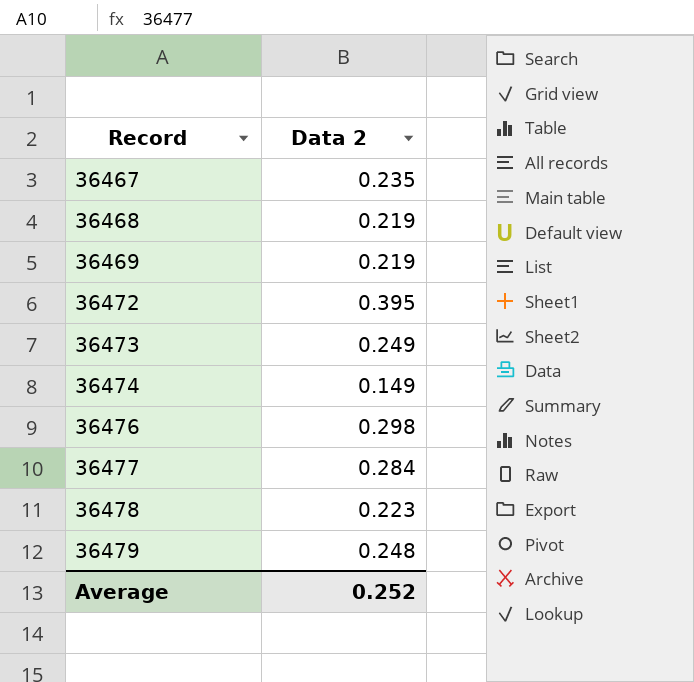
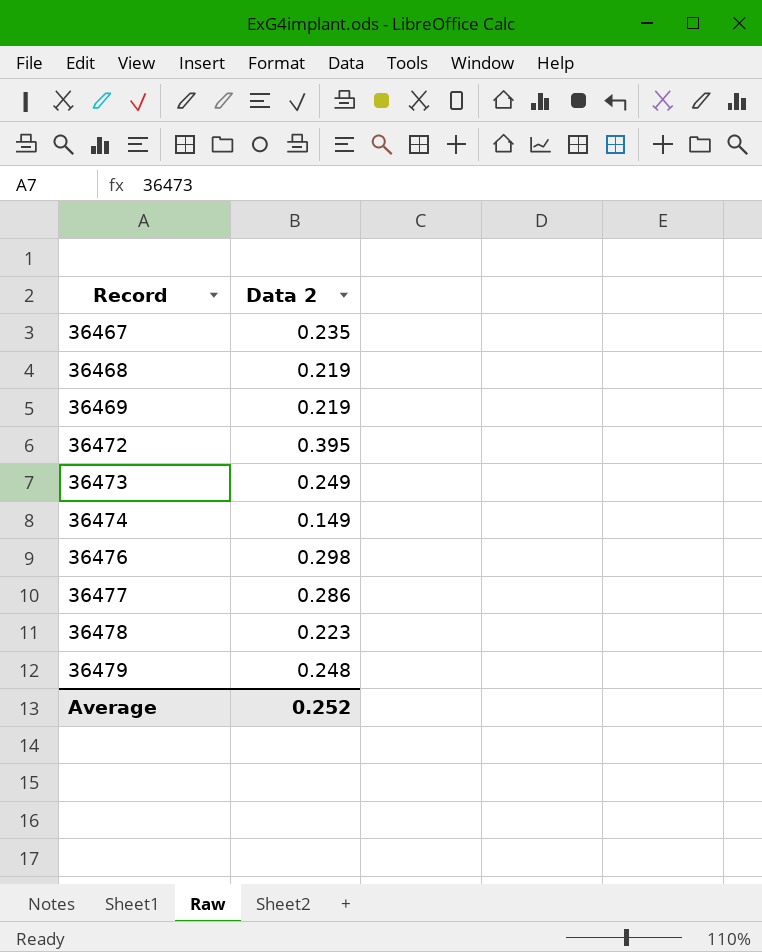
36477 | Data 2: 0.284 -> 0.286

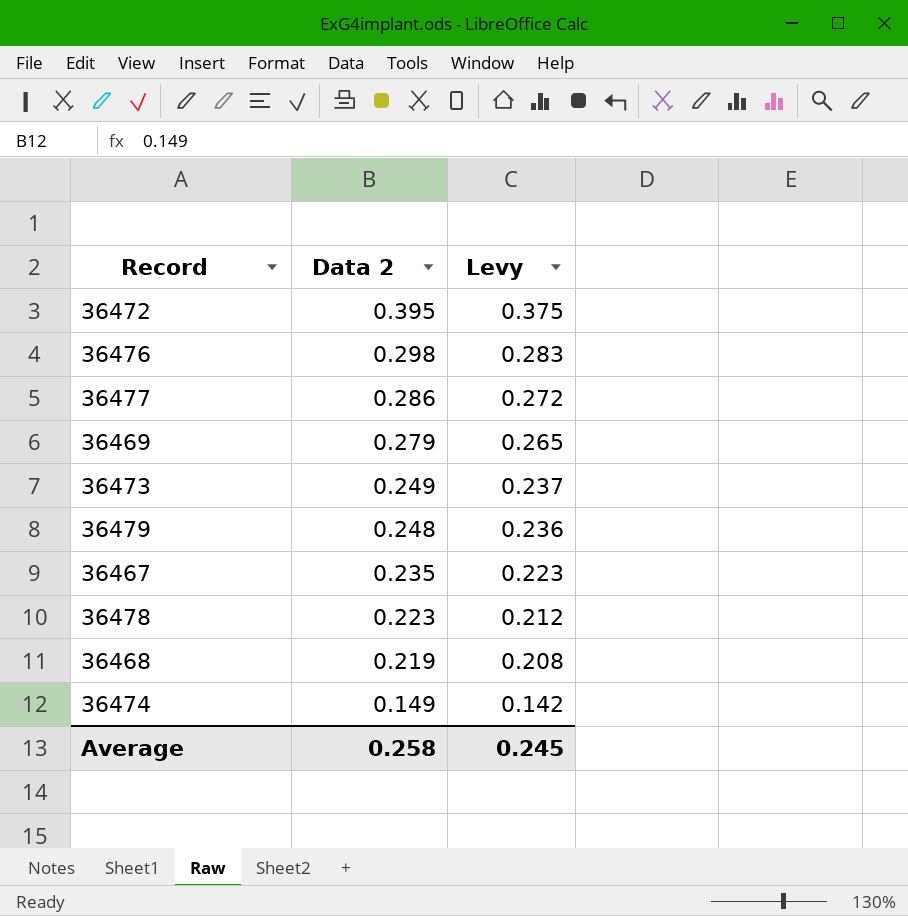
row order: Record ascending -> Data 2 descending
column Levy | formula: none -> [Data 2] * 0.95
36469 | Data 2: 0.219 -> 0.279
Average | Data 2: 0.252 -> 0.258

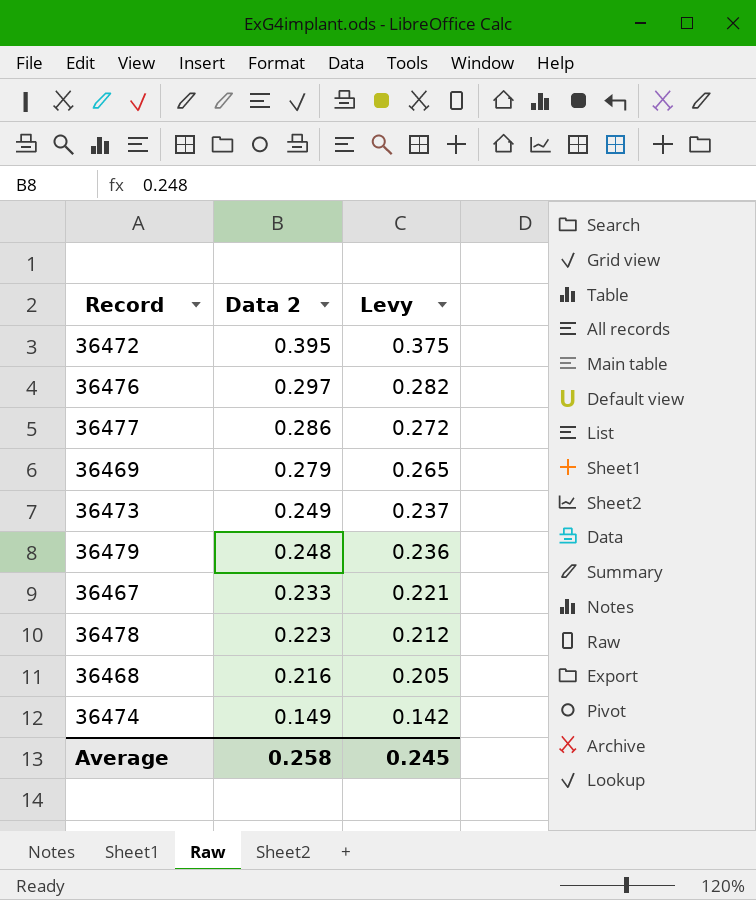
36476 | Data 2: 0.298 -> 0.297
36476 | Levy: 0.283 -> 0.282
36467 | Data 2: 0.235 -> 0.233
36467 | Levy: 0.223 -> 0.221
36468 | Data 2: 0.219 -> 0.216
36468 | Levy: 0.208 -> 0.205

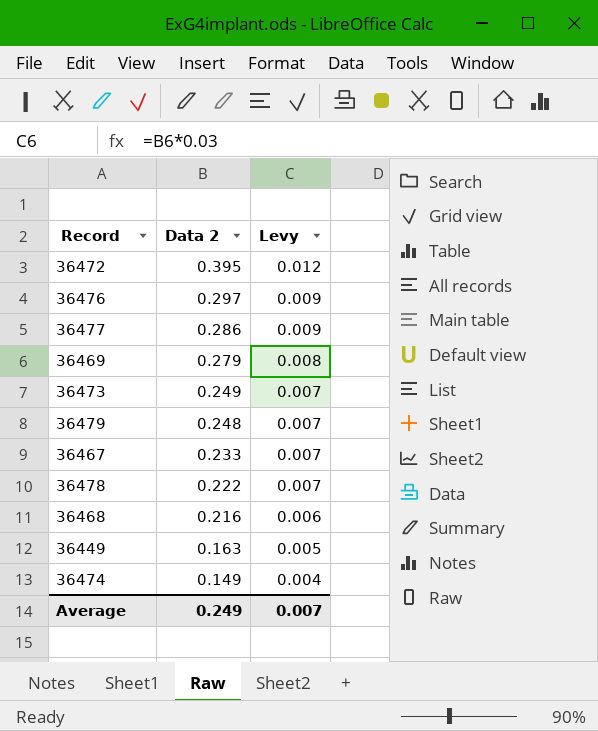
column Levy | formula: [Data 2] * 0.95 -> [Data 2] * 0.03
36478 | Data 2: 0.223 -> 0.222
row 36449: none -> 0.163 | 0.005
Average | Data 2: 0.258 -> 0.249
Average | Levy: 0.245 -> 0.007

